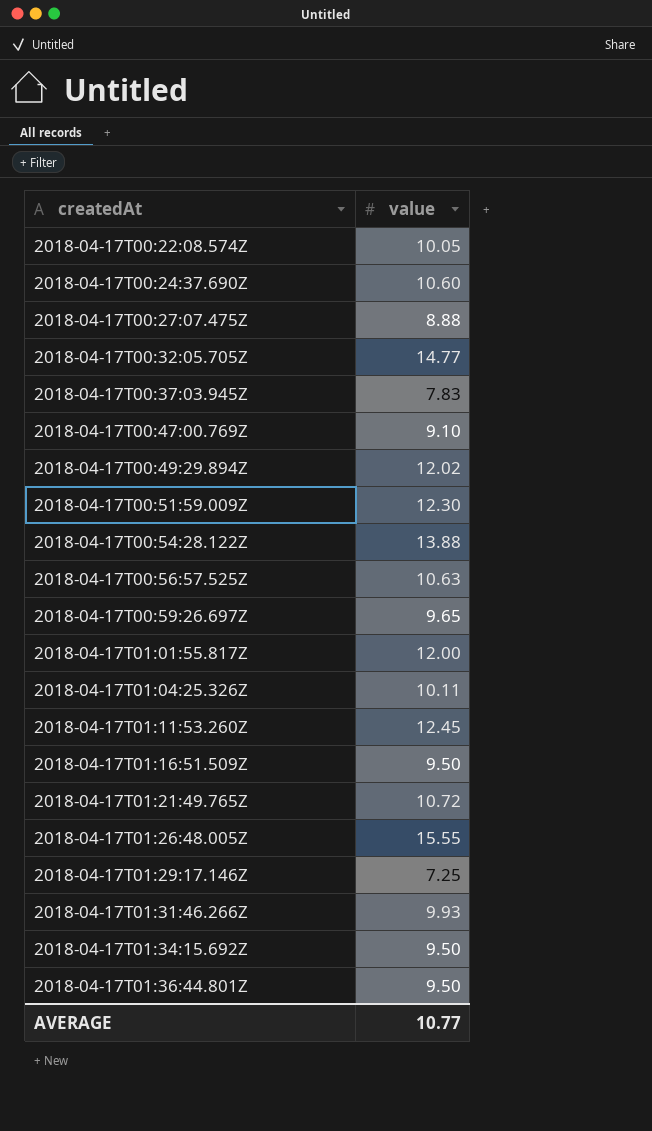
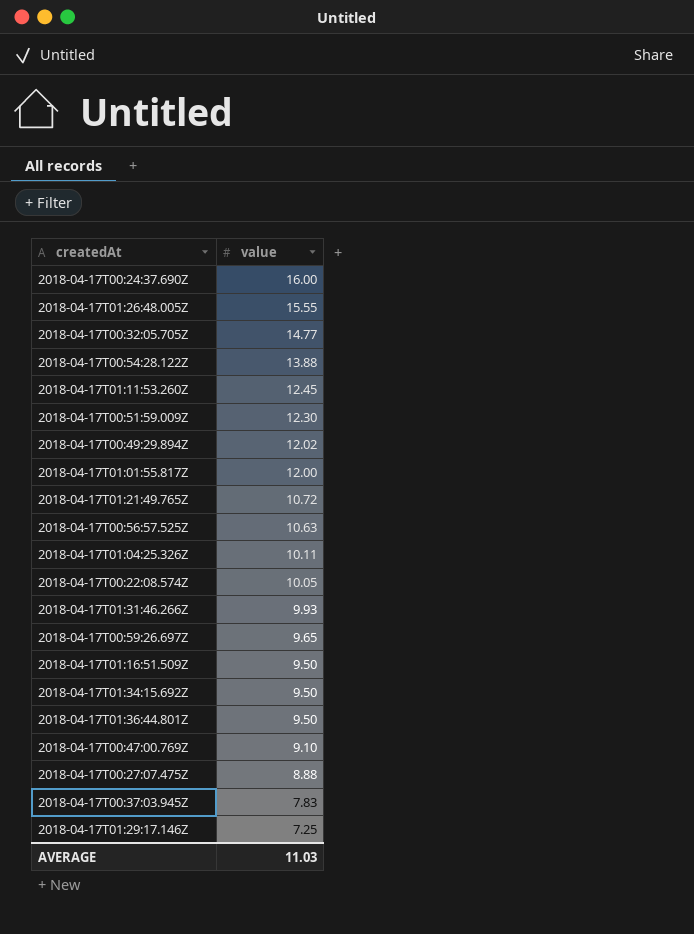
row order: createdAt ascending -> value descending
2018-04-17T00:24:37.690Z | value: 10.60 -> 16.00
AVERAGE | value: 10.77 -> 11.03

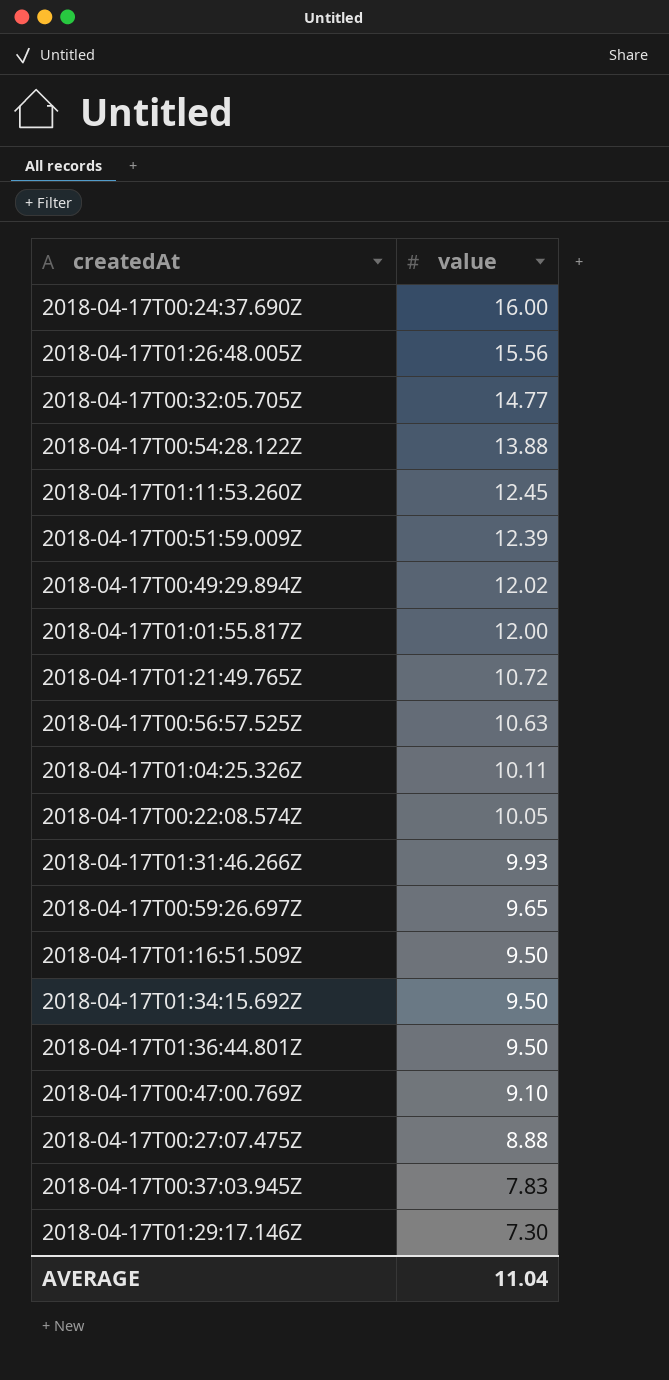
2018-04-17T01:26:48.005Z | value: 15.55 -> 15.56
2018-04-17T00:51:59.009Z | value: 12.30 -> 12.39
2018-04-17T01:29:17.146Z | value: 7.25 -> 7.30
AVERAGE | value: 11.03 -> 11.04

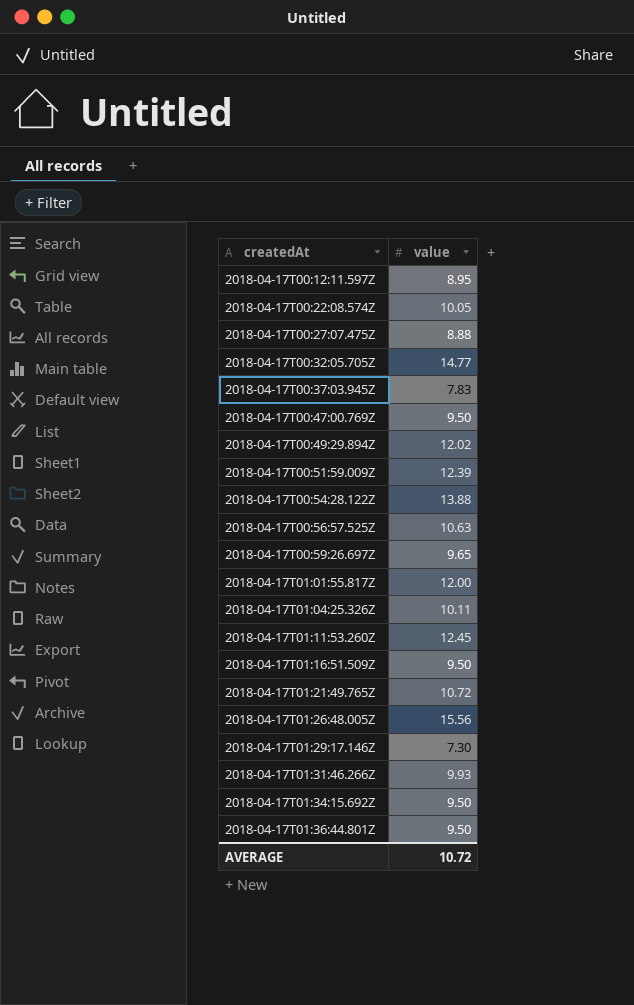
row order: value descending -> createdAt ascending
row 2018-04-17T00:24:37.690Z: 16.00 -> none
row 2018-04-17T00:12:11.597Z: none -> 8.95
2018-04-17T00:47:00.769Z | value: 9.10 -> 9.50
AVERAGE | value: 11.04 -> 10.72

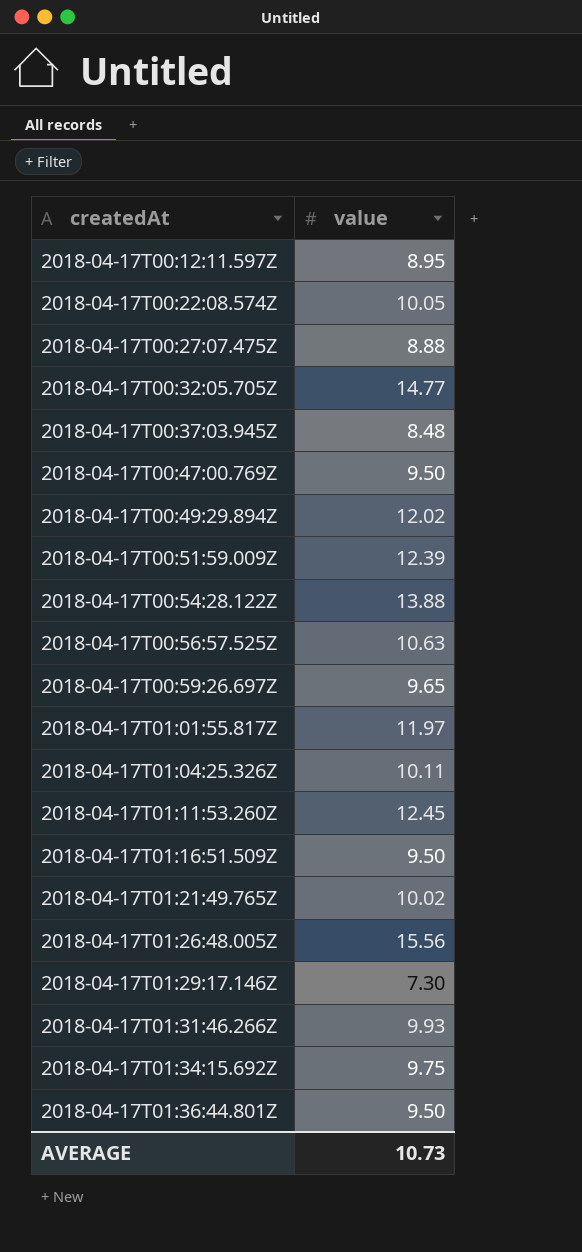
2018-04-17T00:37:03.945Z | value: 7.83 -> 8.48
2018-04-17T01:01:55.817Z | value: 12.00 -> 11.97
2018-04-17T01:21:49.765Z | value: 10.72 -> 10.02
2018-04-17T01:34:15.692Z | value: 9.50 -> 9.75
AVERAGE | value: 10.72 -> 10.73

